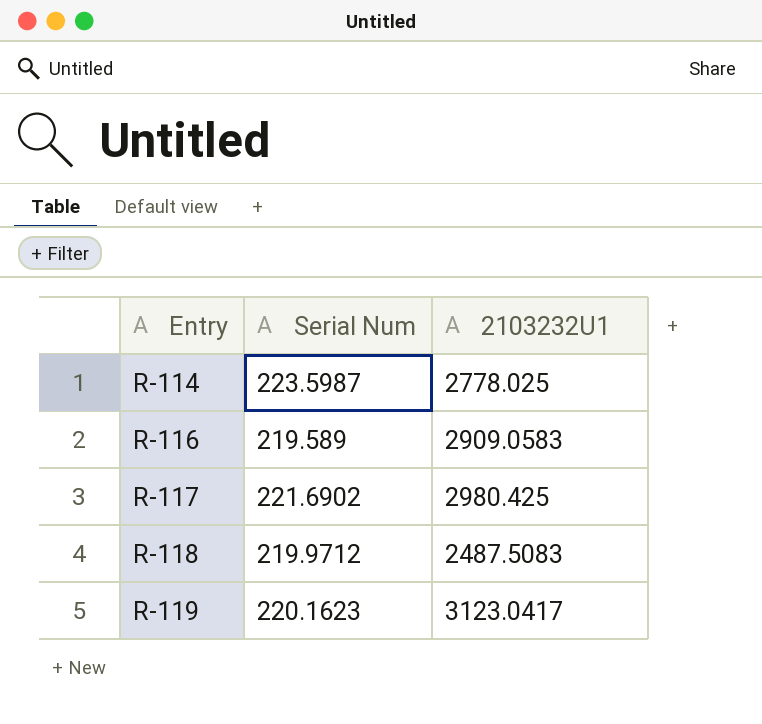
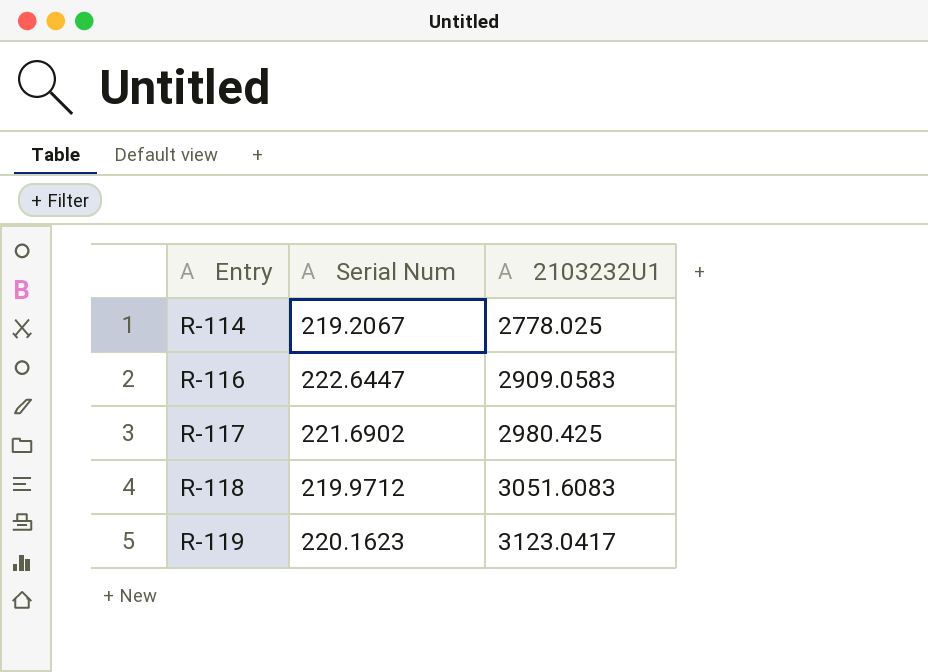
R-114 | Serial Num: 223.5987 -> 219.2067
R-116 | Serial Num: 219.589 -> 222.6447
R-118 | 2103232U1: 2487.5083 -> 3051.6083

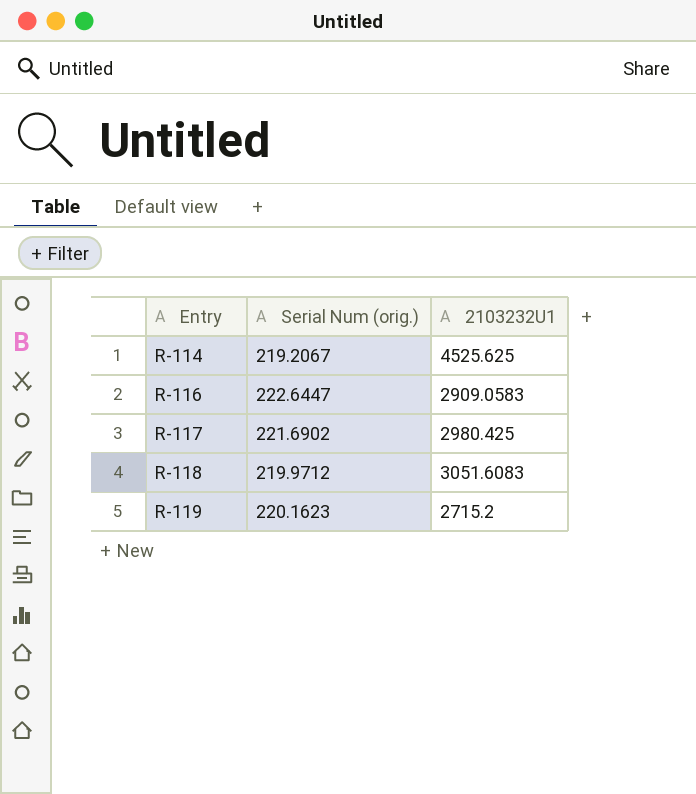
column name: Serial Num -> Serial Num (orig.)
R-114 | 2103232U1: 2778.025 -> 4525.625
R-119 | 2103232U1: 3123.0417 -> 2715.2

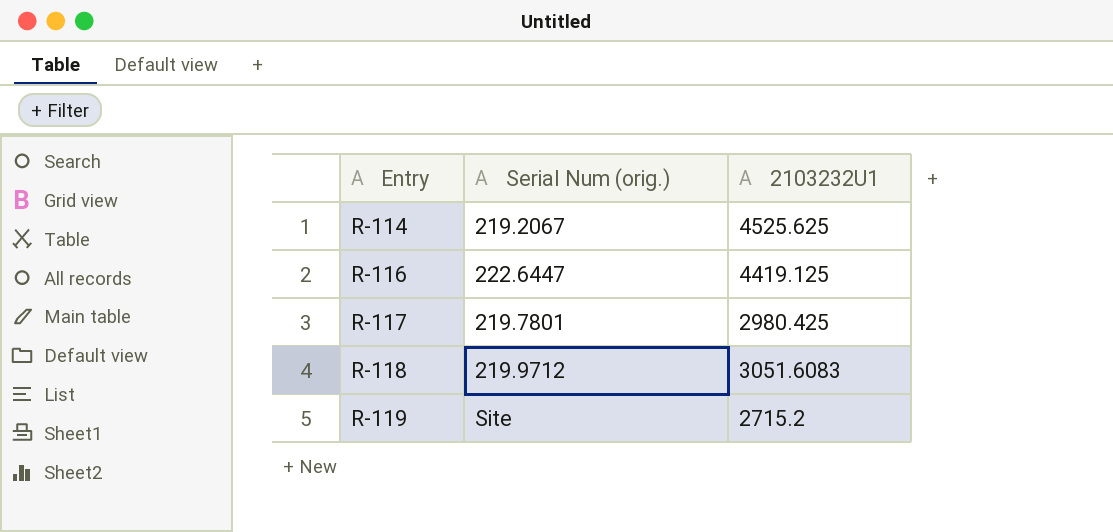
R-116 | 2103232U1: 2909.0583 -> 4419.125
R-117 | Serial Num (orig.): 221.6902 -> 219.7801
R-119 | Serial Num (orig.): 220.1623 -> Site

